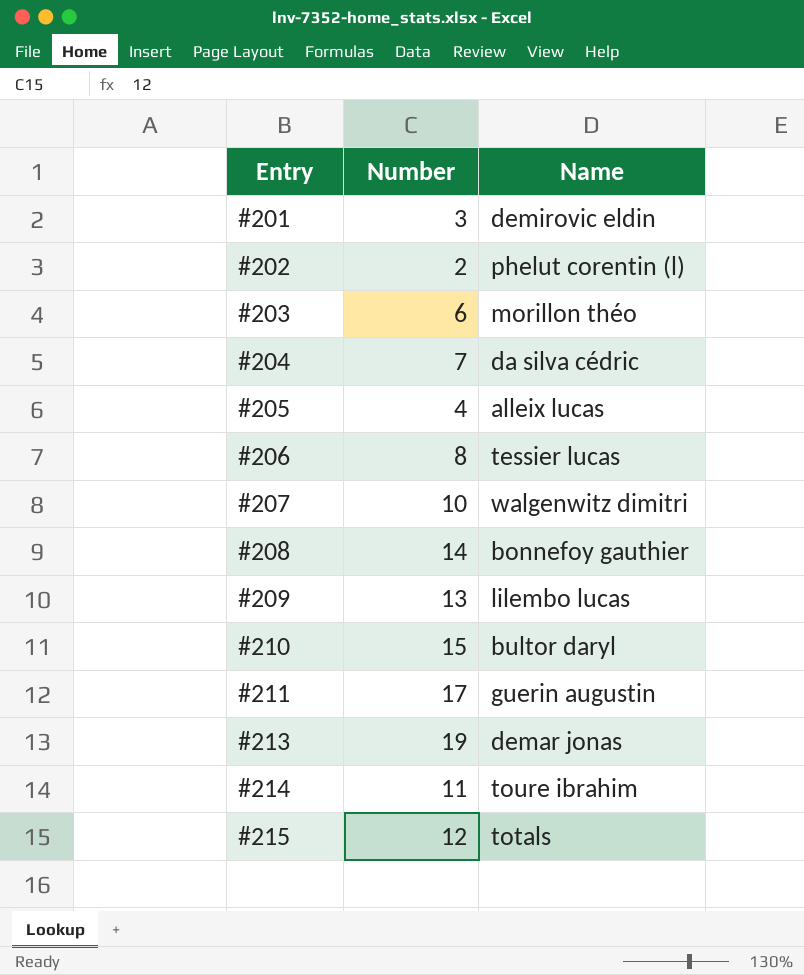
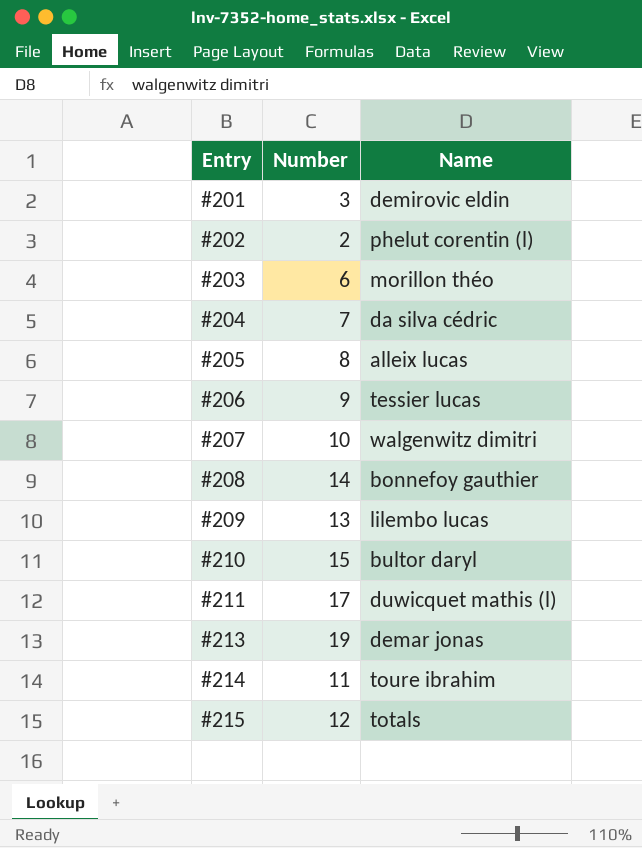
#205 | Number: 4 -> 8
#206 | Number: 8 -> 9
#211 | Name: guerin augustin -> duwicquet mathis (l)

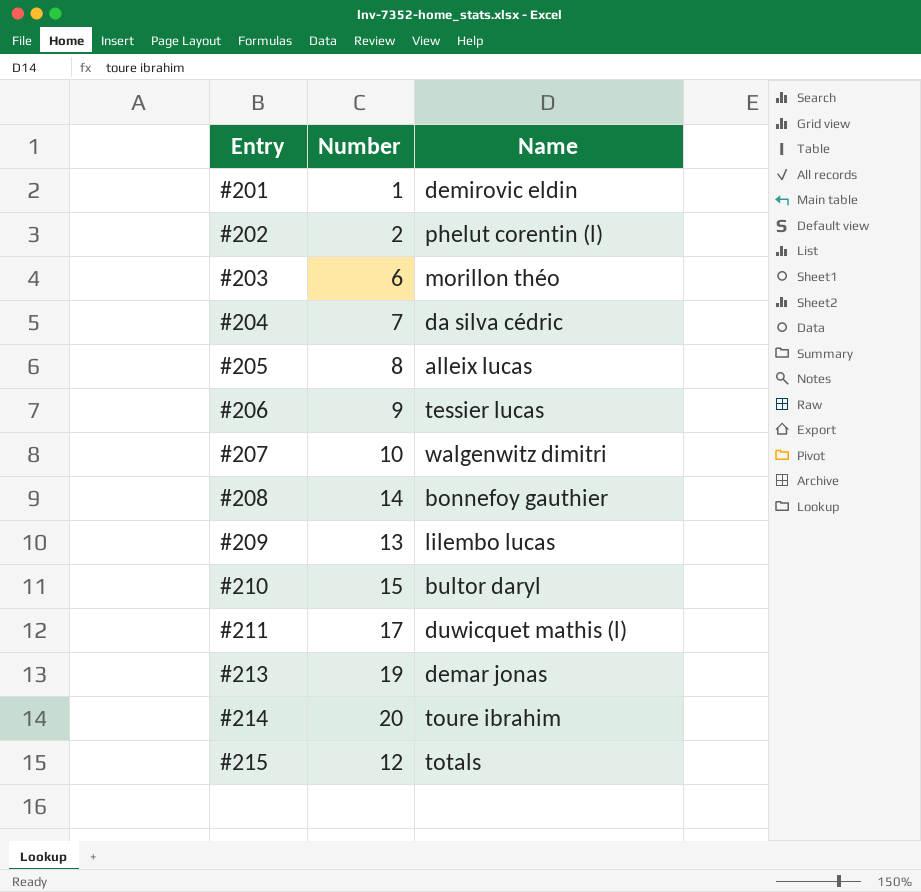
#201 | Number: 3 -> 1
#214 | Number: 11 -> 20

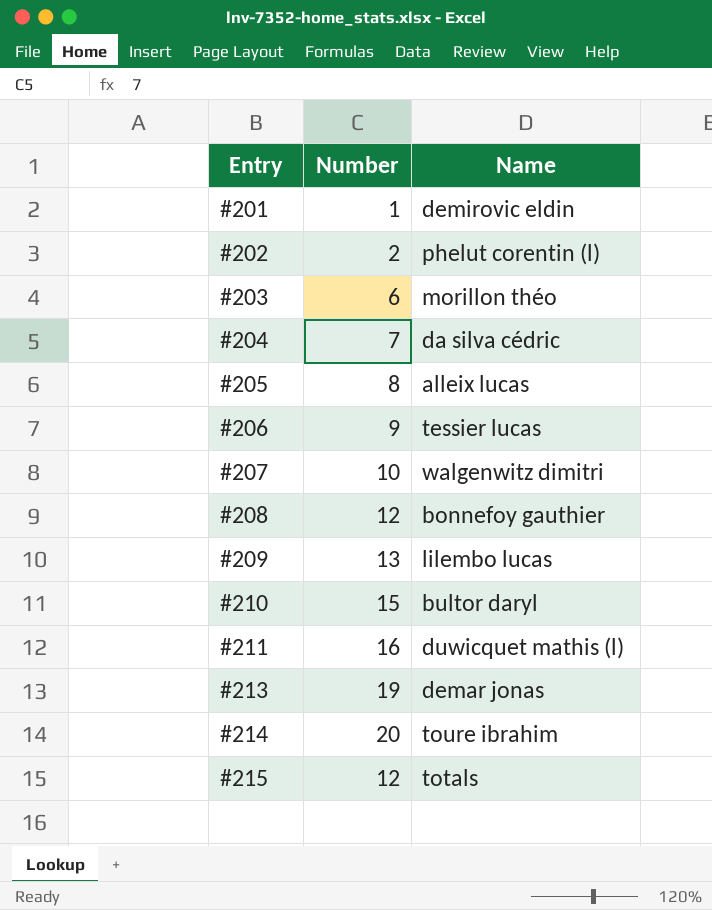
#208 | Number: 14 -> 12
#211 | Number: 17 -> 16

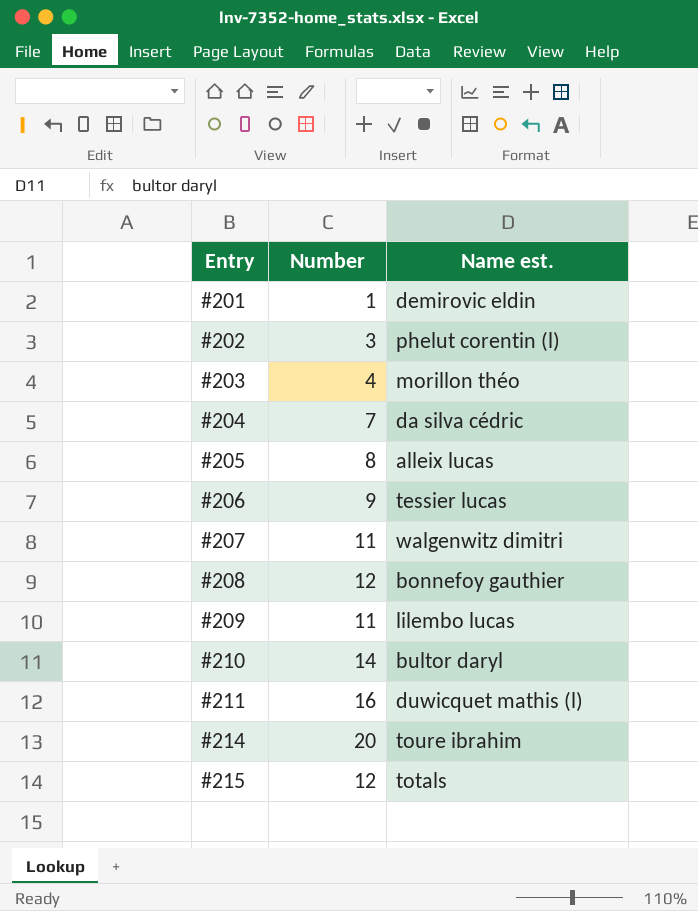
column name: Name -> Name est.
row #213: 19 | demar jonas -> none
#202 | Number: 2 -> 3
#203 | Number: 6 -> 4
#207 | Number: 10 -> 11
#209 | Number: 13 -> 11
#210 | Number: 15 -> 14

